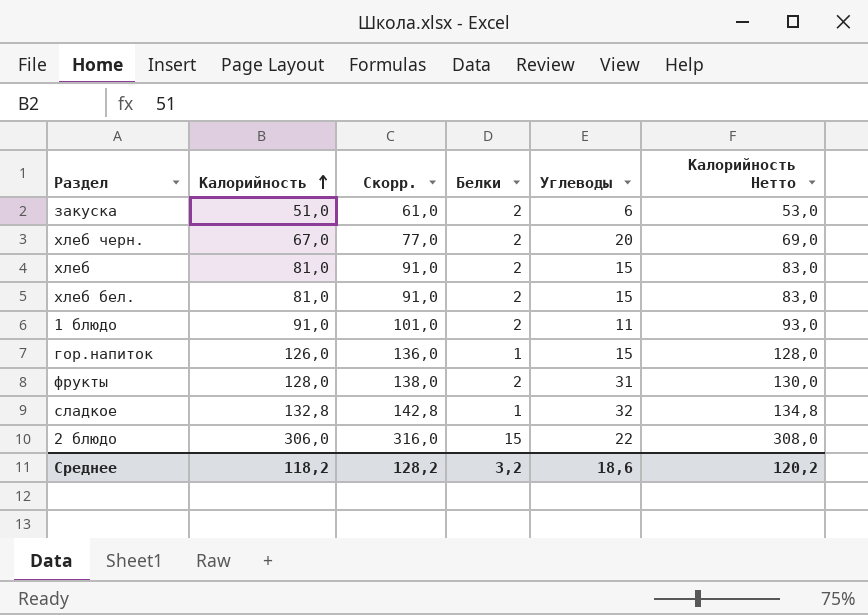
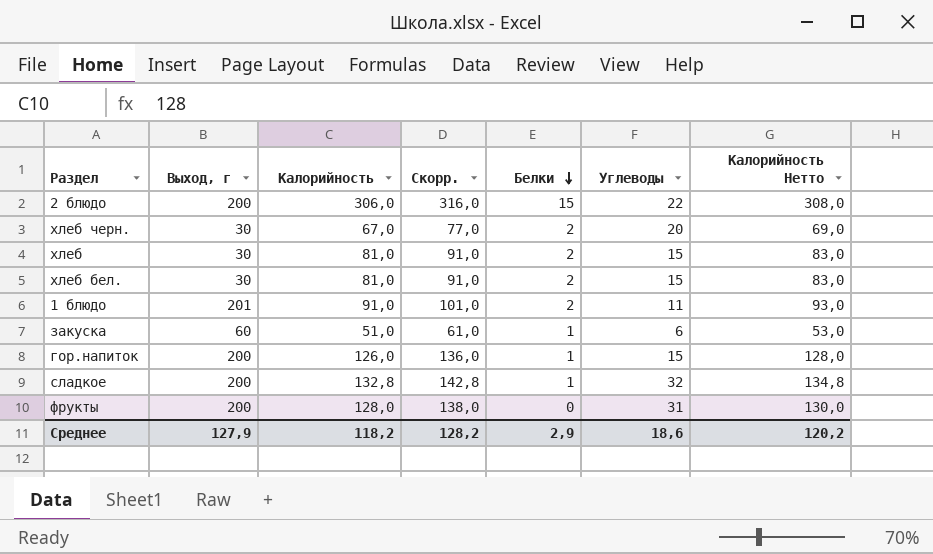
row order: Калорийность ascending -> Белки descending
column Выход, г | position: none -> 2
закуска | Белки: 2 -> 1
фрукты | Белки: 2 -> 0
Среднее | Белки: 3,2 -> 2,9

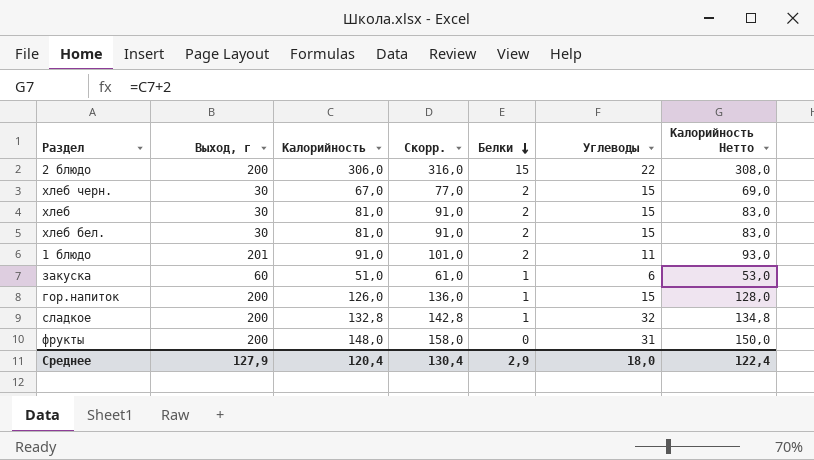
хлеб черн. | Углеводы: 20 -> 15
фрукты | Калорийность: 128,0 -> 148,0
фрукты | Скорр.: 138,0 -> 158,0
фрукты | Калорийность Нетто: 130,0 -> 150,0
Среднее | Калорийность: 118,2 -> 120,4
Среднее | Скорр.: 128,2 -> 130,4
Среднее | Углеводы: 18,6 -> 18,0
Среднее | Калорийность Нетто: 120,2 -> 122,4

